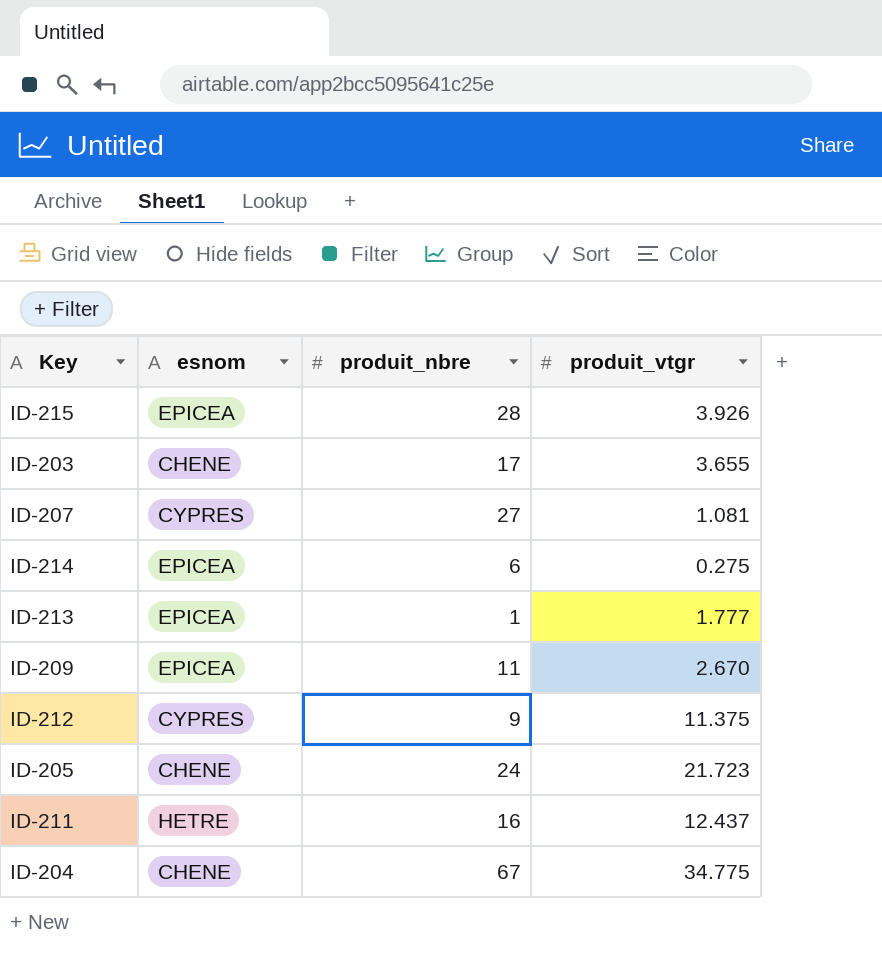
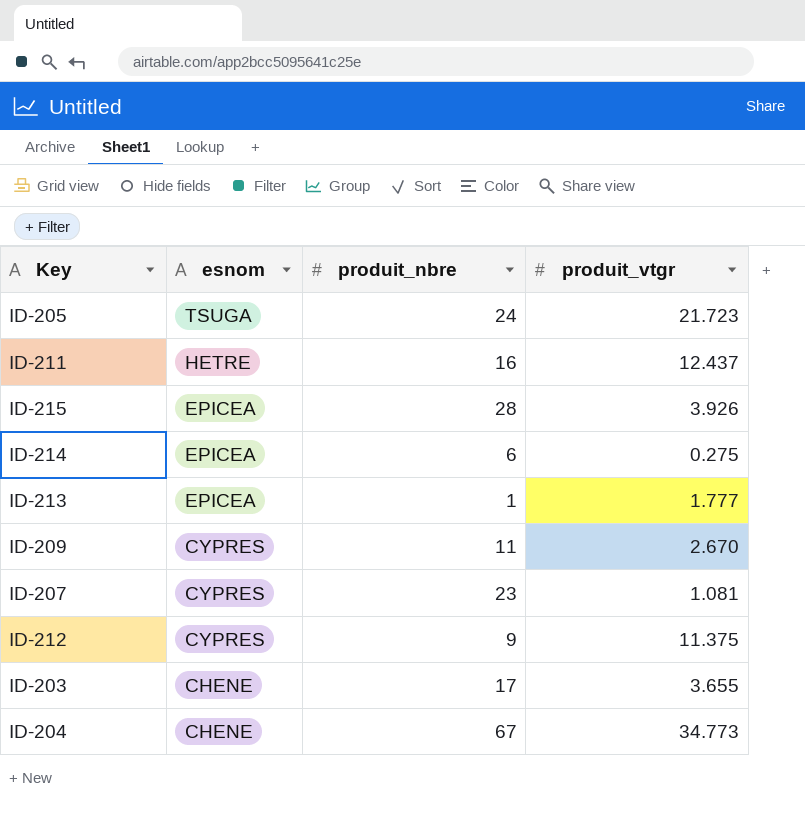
row order: none -> esnom descending
ID-205 | esnom: CHENE -> TSUGA
ID-209 | esnom: EPICEA -> CYPRES
ID-207 | produit_nbre: 27 -> 23
ID-204 | produit_vtgr: 34.775 -> 34.773

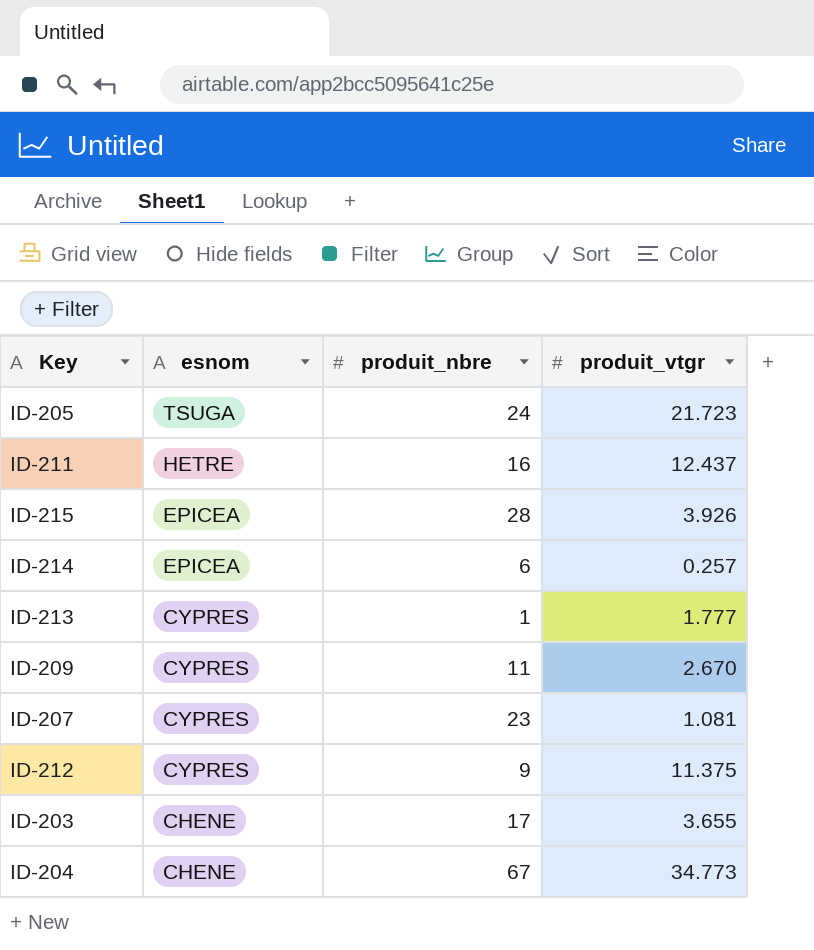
ID-214 | produit_vtgr: 0.275 -> 0.257
ID-213 | esnom: EPICEA -> CYPRES

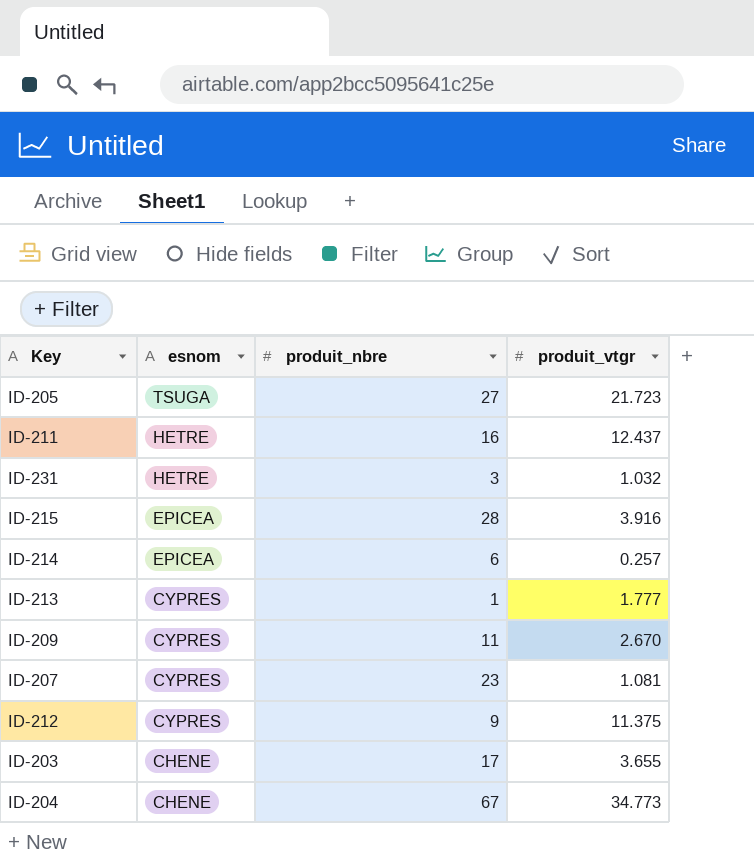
ID-205 | produit_nbre: 24 -> 27
row ID-231: none -> HETRE | 3 | 1.032
ID-215 | produit_vtgr: 3.926 -> 3.916

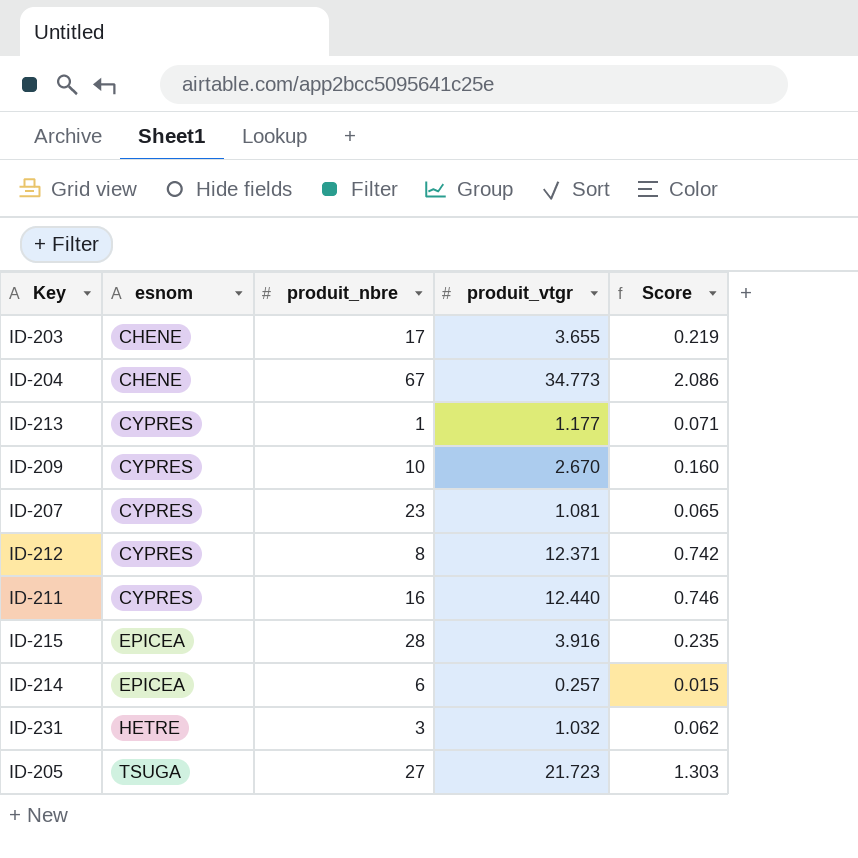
row order: esnom descending -> esnom ascending
column Score | formula: none -> [produit_vtgr] * 0.06
ID-213 | produit_vtgr: 1.777 -> 1.177
ID-209 | produit_nbre: 11 -> 10
ID-212 | produit_nbre: 9 -> 8
ID-212 | produit_vtgr: 11.375 -> 12.371
ID-211 | esnom: HETRE -> CYPRES
ID-211 | produit_vtgr: 12.437 -> 12.440

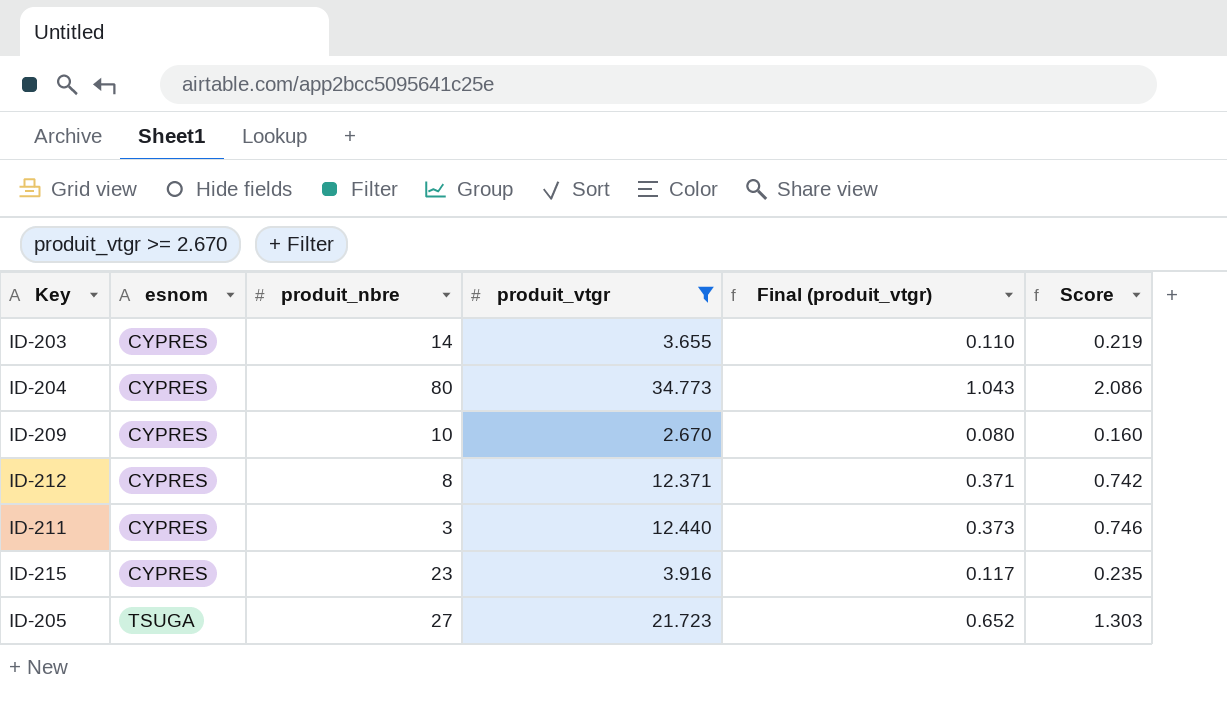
filter: none -> produit_vtgr >= 2.670
column Final (produit_vtgr) | formula: none -> [produit_vtgr] * 0.03
ID-203 | esnom: CHENE -> CYPRES
ID-203 | produit_nbre: 17 -> 14
ID-204 | esnom: CHENE -> CYPRES
ID-204 | produit_nbre: 67 -> 80
ID-211 | produit_nbre: 16 -> 3
ID-215 | esnom: EPICEA -> CYPRES
ID-215 | produit_nbre: 28 -> 23

